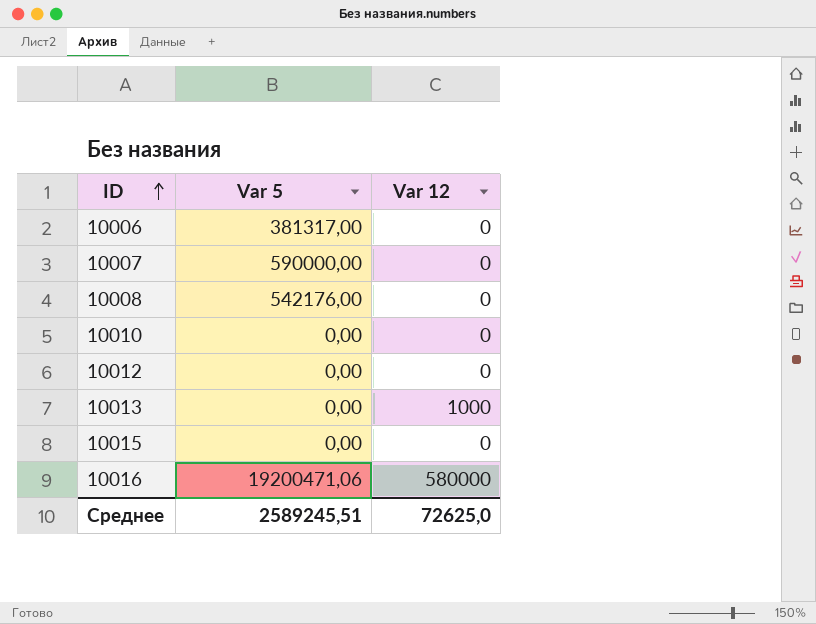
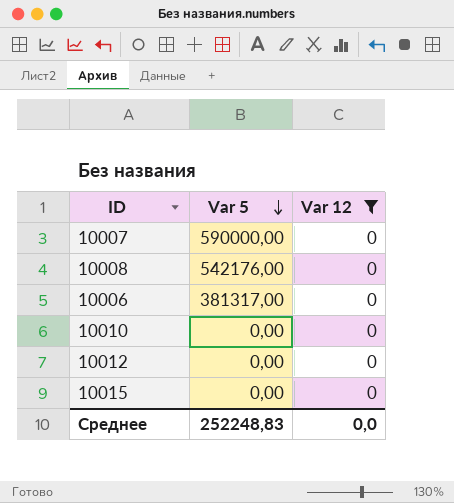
filter: none -> Var 12 = 0
row order: ID ascending -> Var 5 descending
Среднее | Var 5: 2589245,51 -> 252248,83
Среднее | Var 12: 72625,0 -> 0,0

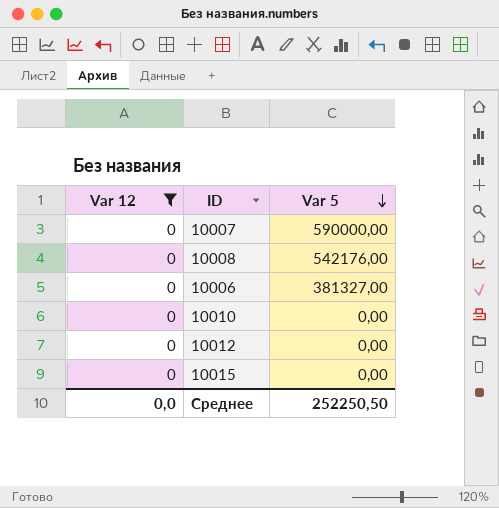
column Var 12 | position: 3 -> 1
10006 | Var 5: 381317,00 -> 381327,00
Среднее | Var 5: 252248,83 -> 252250,50

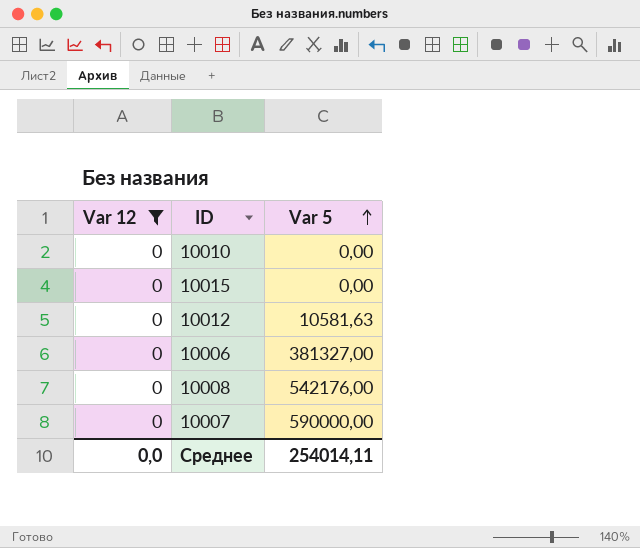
row order: Var 5 descending -> Var 5 ascending
10012 | Var 5: 0,00 -> 10581,63
Среднее | Var 5: 252250,50 -> 254014,11

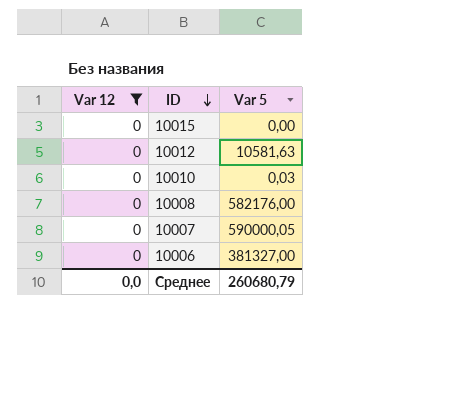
row order: Var 5 ascending -> ID descending
10010 | Var 5: 0,00 -> 0,03
10008 | Var 5: 542176,00 -> 582176,00
10007 | Var 5: 590000,00 -> 590000,05
Среднее | Var 5: 254014,11 -> 260680,79

